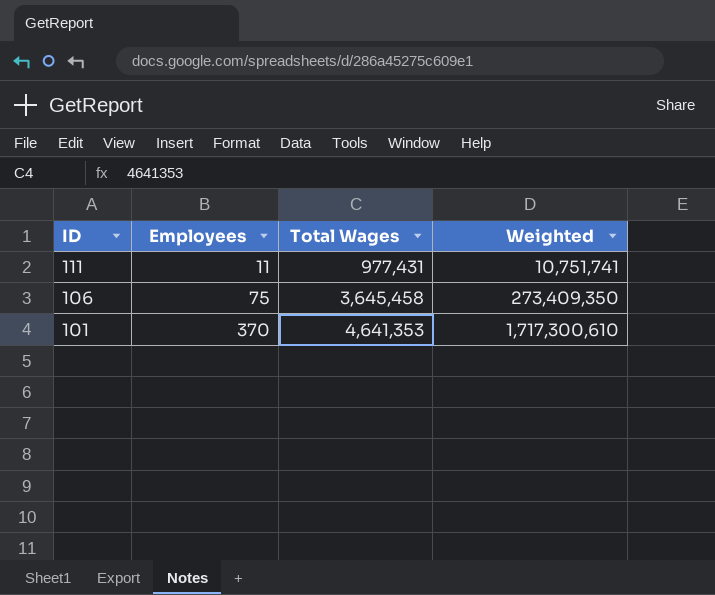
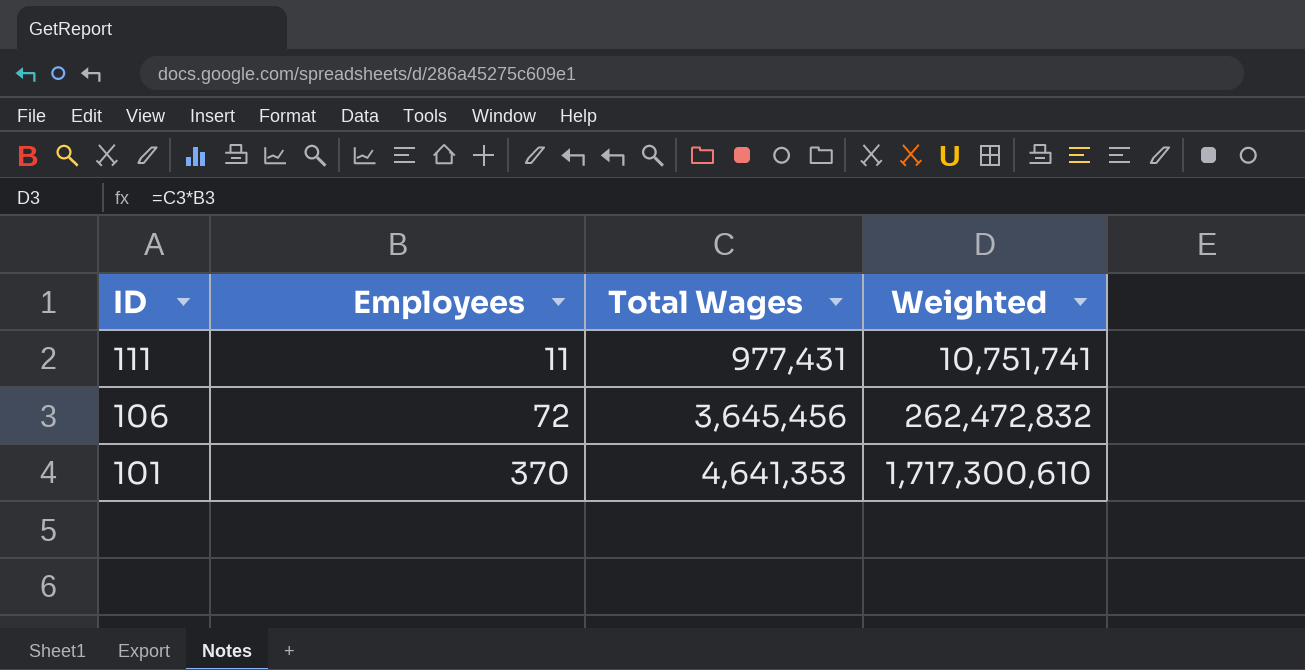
106 | Employees: 75 -> 72
106 | Total Wages: 3,645,458 -> 3,645,456
106 | Weighted: 273,409,350 -> 262,472,832

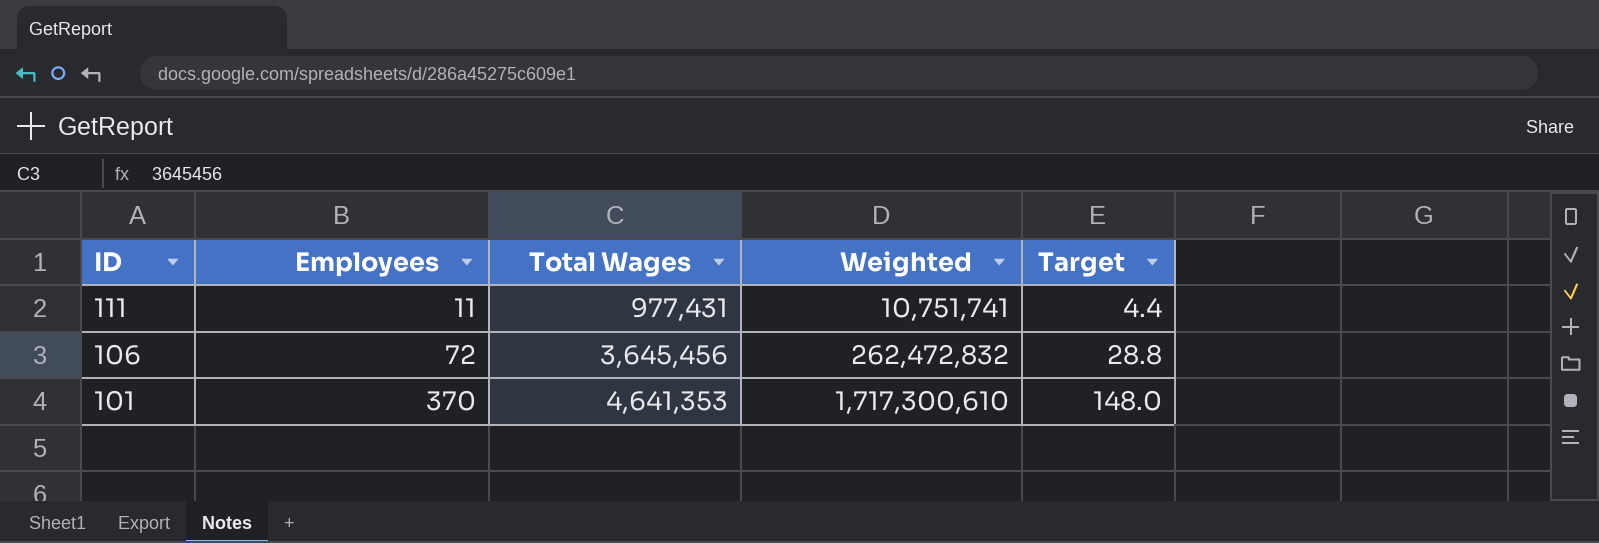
column Target | formula: none -> [Employees] * 0.4

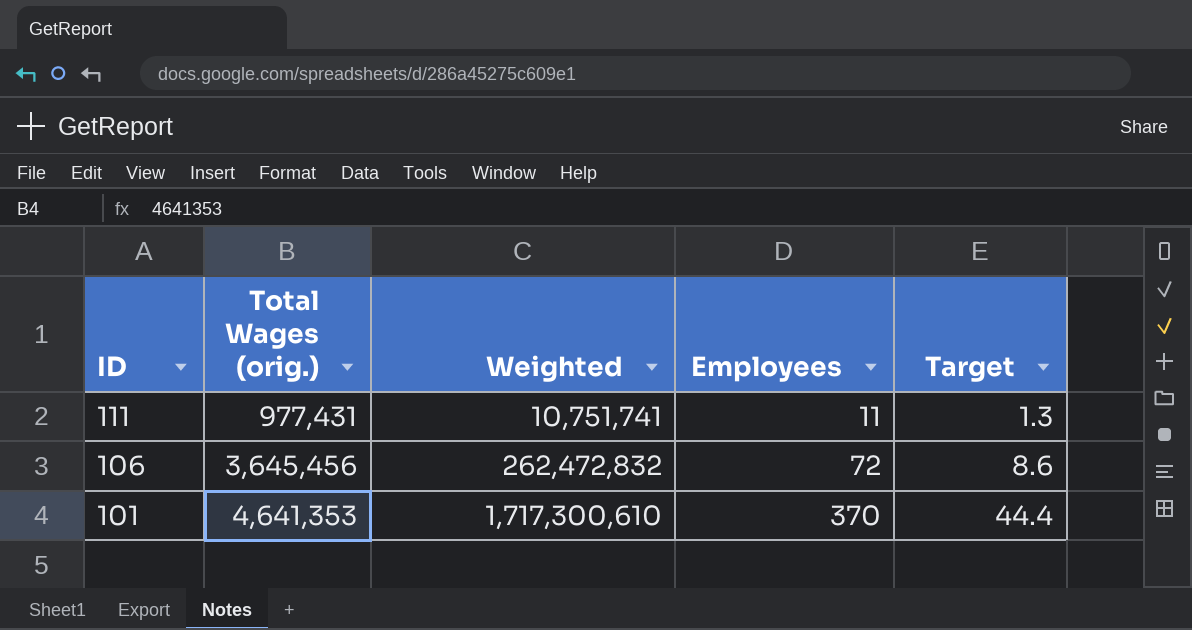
column name: Total Wages -> Total Wages (orig.)
column Employees | position: 2 -> 4
column Target | formula: [Employees] * 0.4 -> [Employees] * 0.12

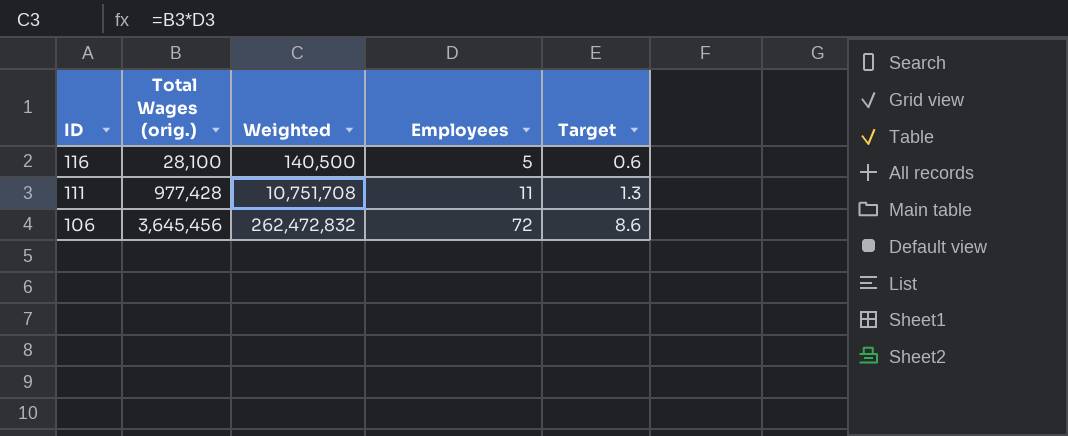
row 101: 4,641,353 | 1,717,300,610 | 370 | 44.4 -> none
row 116: none -> 28,100 | 140,500 | 5 | 0.6
111 | Total Wages (orig.): 977,431 -> 977,428
111 | Weighted: 10,751,741 -> 10,751,708

